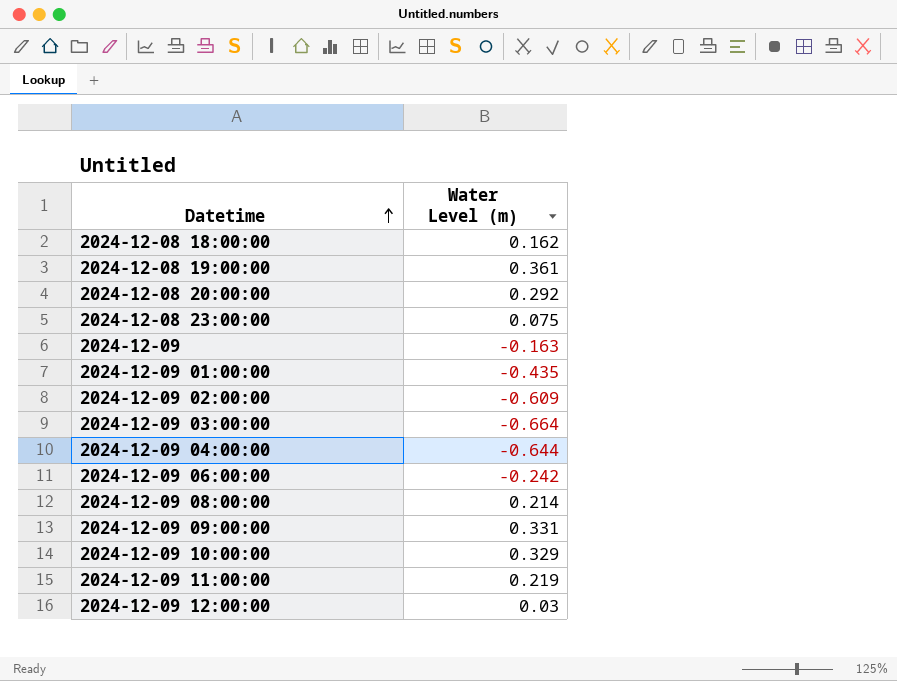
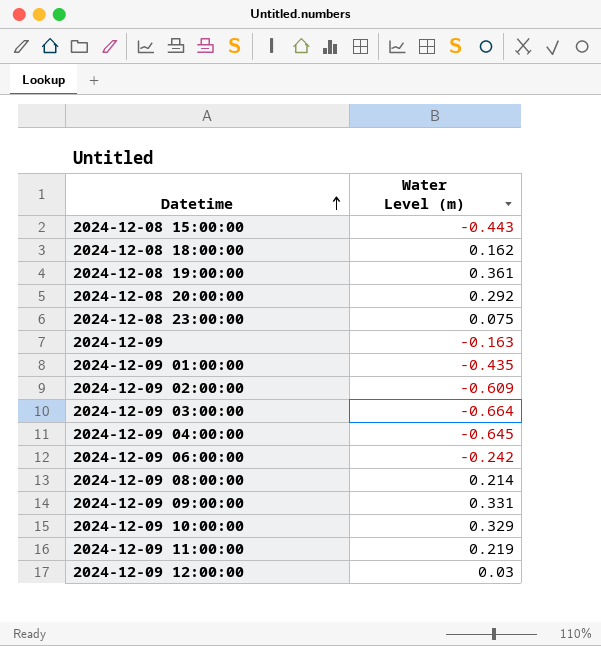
row 2024-12-08 15:00:00: none -> -0.443
2024-12-09 04:00:00 | Water Level (m): -0.644 -> -0.645

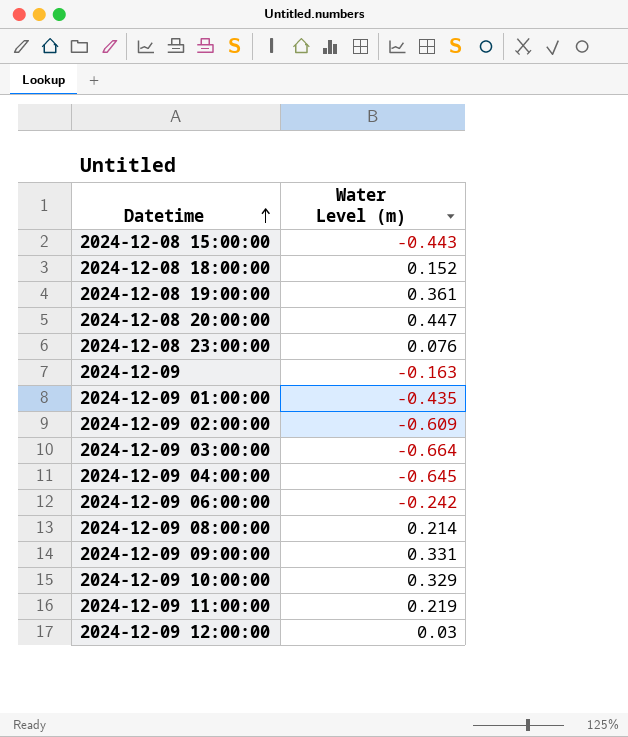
2024-12-08 18:00:00 | Water Level (m): 0.162 -> 0.152
2024-12-08 20:00:00 | Water Level (m): 0.292 -> 0.447
2024-12-08 23:00:00 | Water Level (m): 0.075 -> 0.076

